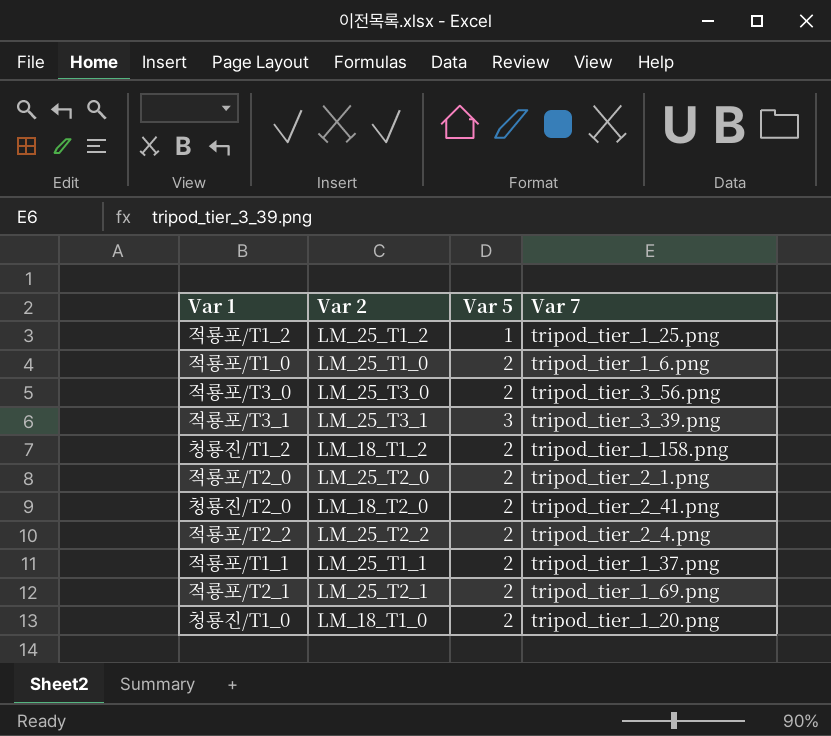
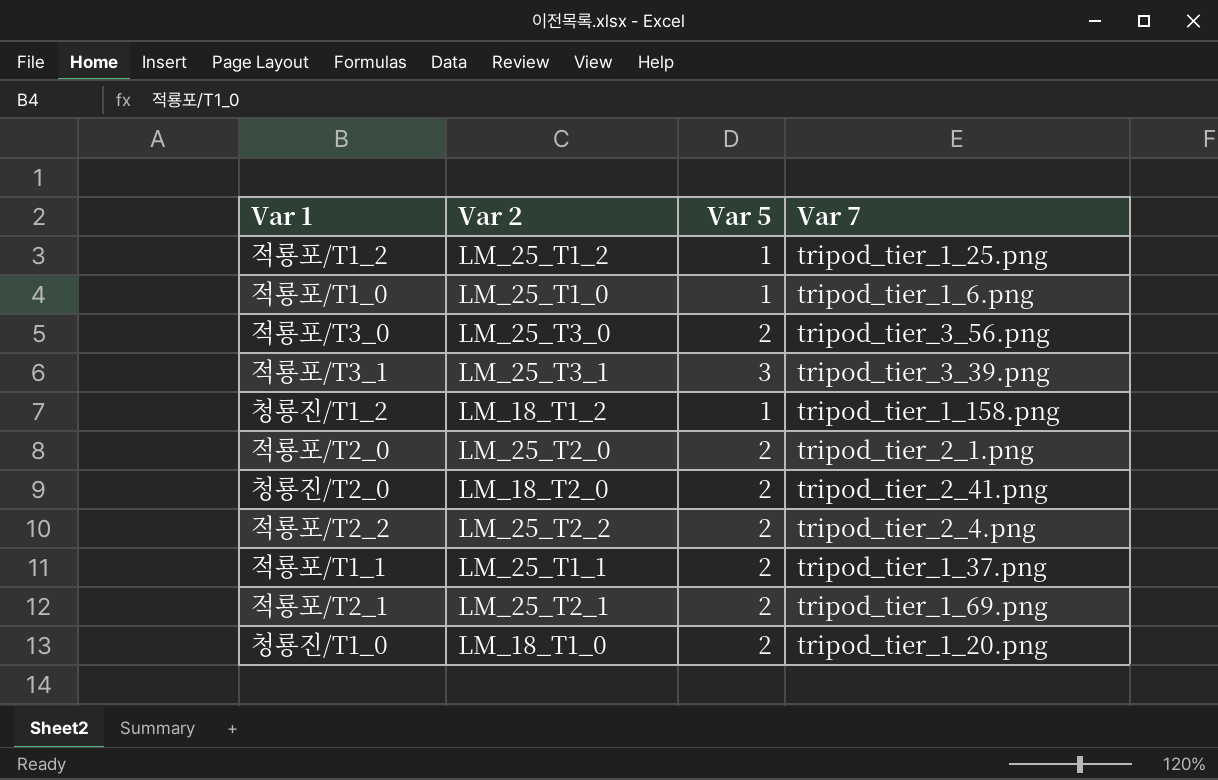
적룡포/T1_0 | Var 5: 2 -> 1
청룡진/T1_2 | Var 5: 2 -> 1

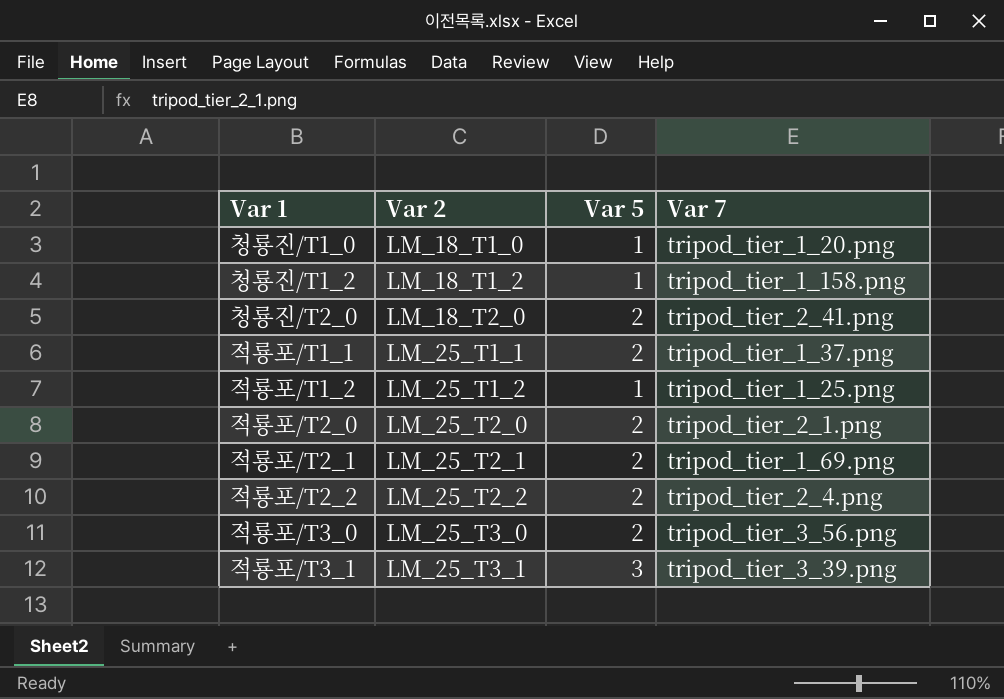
row order: none -> Var 2 ascending
row 적룡포/T1_0: LM_25_T1_0 | 1 | tripod_tier_1_6.png -> none
청룡진/T1_0 | Var 5: 2 -> 1

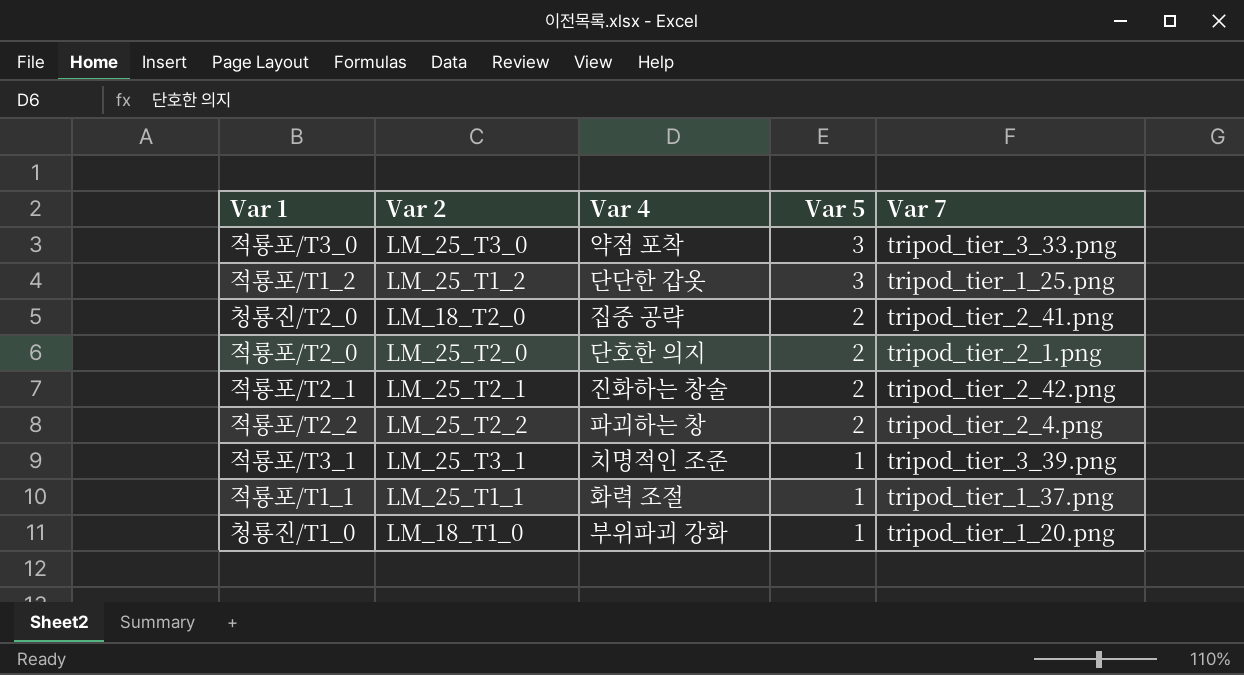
row order: Var 2 ascending -> Var 5 descending
column Var 4 | position: none -> 3
row 청룡진/T1_2: LM_18_T1_2 | 1 | tripod_tier_1_158.png -> none
적룡포/T3_0 | Var 5: 2 -> 3
적룡포/T3_0 | Var 7: tripod_tier_3_56.png -> tripod_tier_3_33.png
적룡포/T1_2 | Var 5: 1 -> 3
적룡포/T2_1 | Var 7: tripod_tier_1_69.png -> tripod_tier_2_42.png
적룡포/T3_1 | Var 5: 3 -> 1
적룡포/T1_1 | Var 5: 2 -> 1

